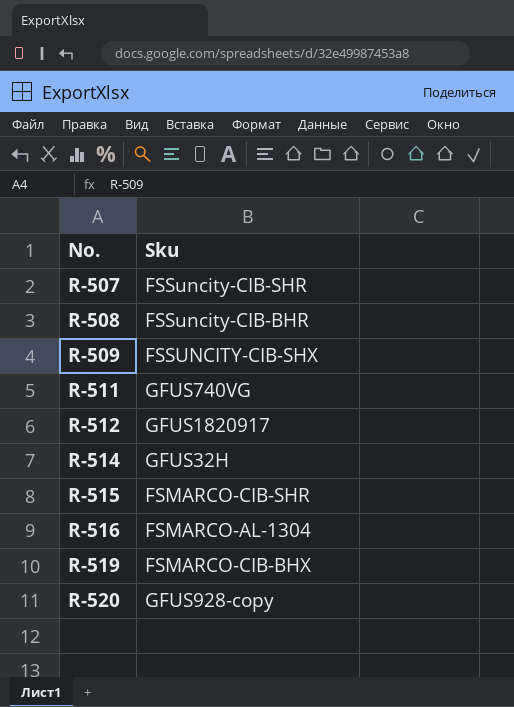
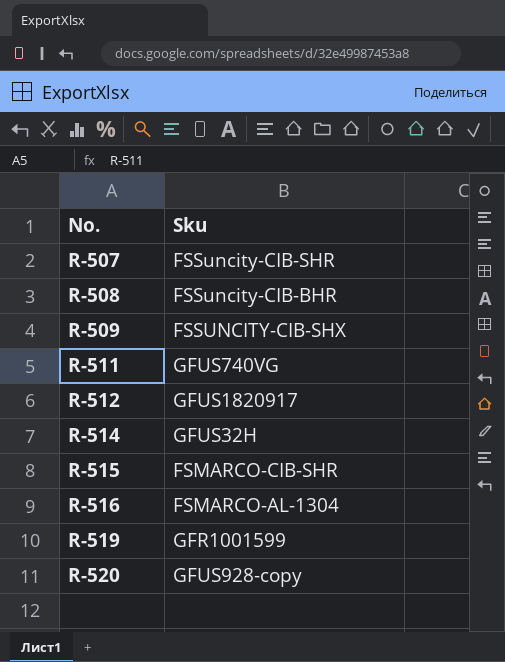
R-519 | Sku: FSMARCO-CIB-BHX -> GFR1001599

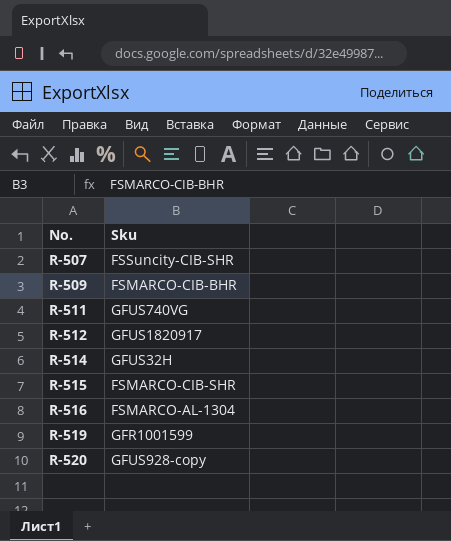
row R-508: FSSuncity-CIB-BHR -> none
R-509 | Sku: FSSUNCITY-CIB-SHX -> FSMARCO-CIB-BHR

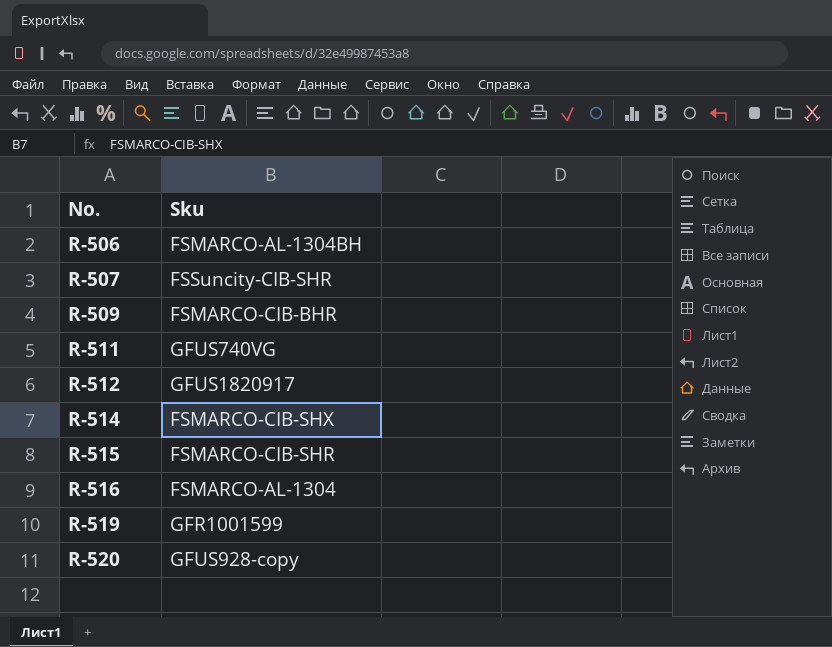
row R-506: none -> FSMARCO-AL-1304BH
R-514 | Sku: GFUS32H -> FSMARCO-CIB-SHX

